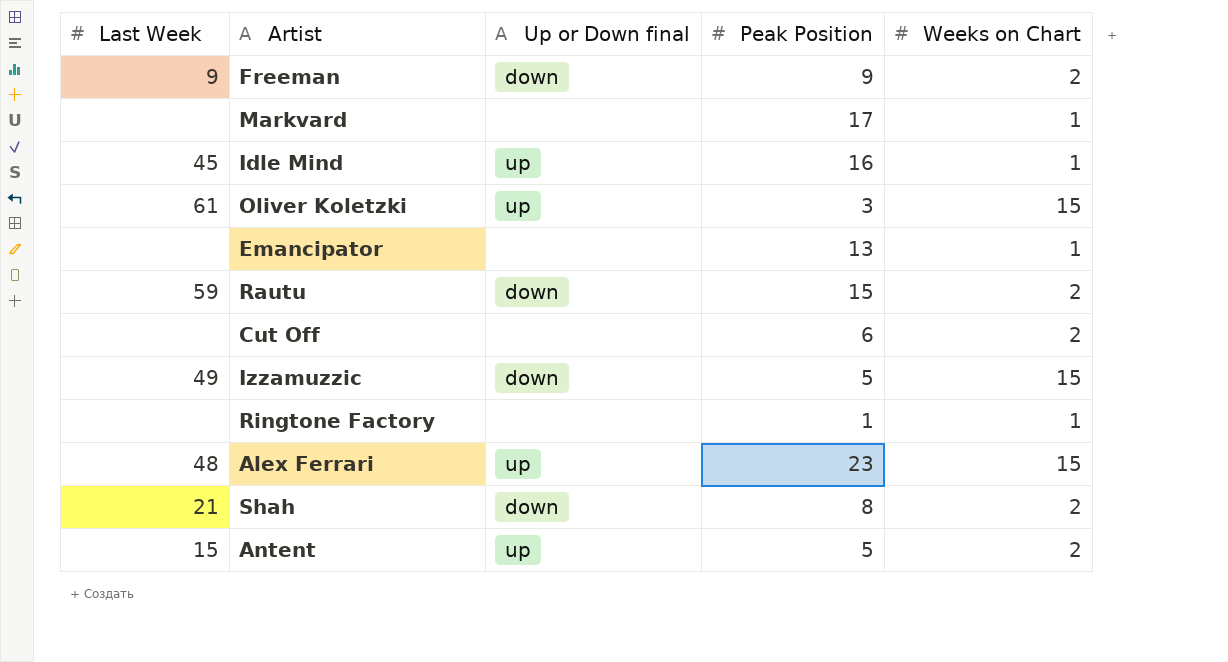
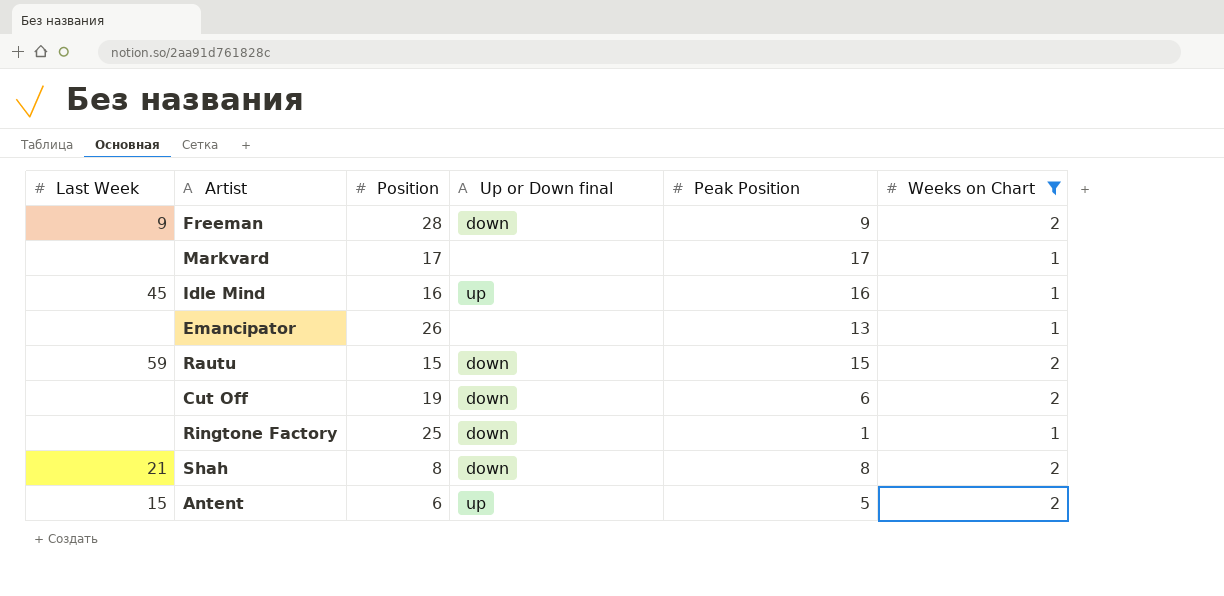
filter: none -> Weeks on Chart != 15
column Position | position: none -> 3
Cut Off | Up or Down final: none -> down
Ringtone Factory | Up or Down final: none -> down

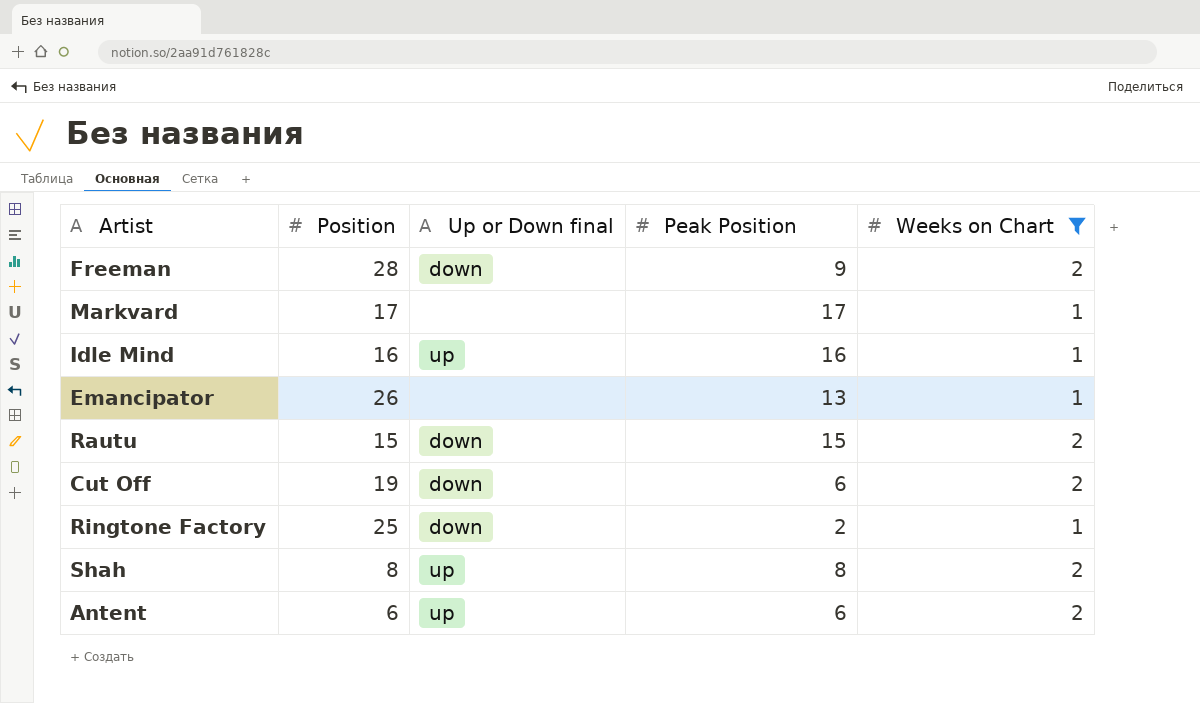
column Last Week | position: 1 -> none
Ringtone Factory | Peak Position: 1 -> 2
Shah | Up or Down final: down -> up
Antent | Peak Position: 5 -> 6

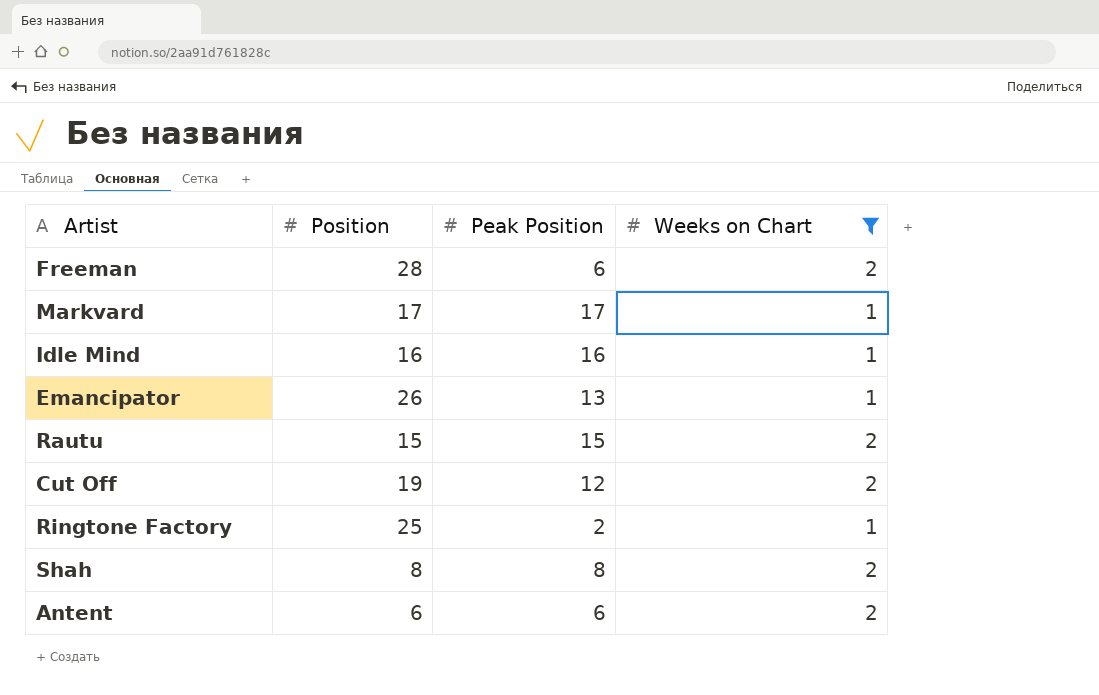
column Up or Down final | position: 3 -> none
Freeman | Peak Position: 9 -> 6
Cut Off | Peak Position: 6 -> 12

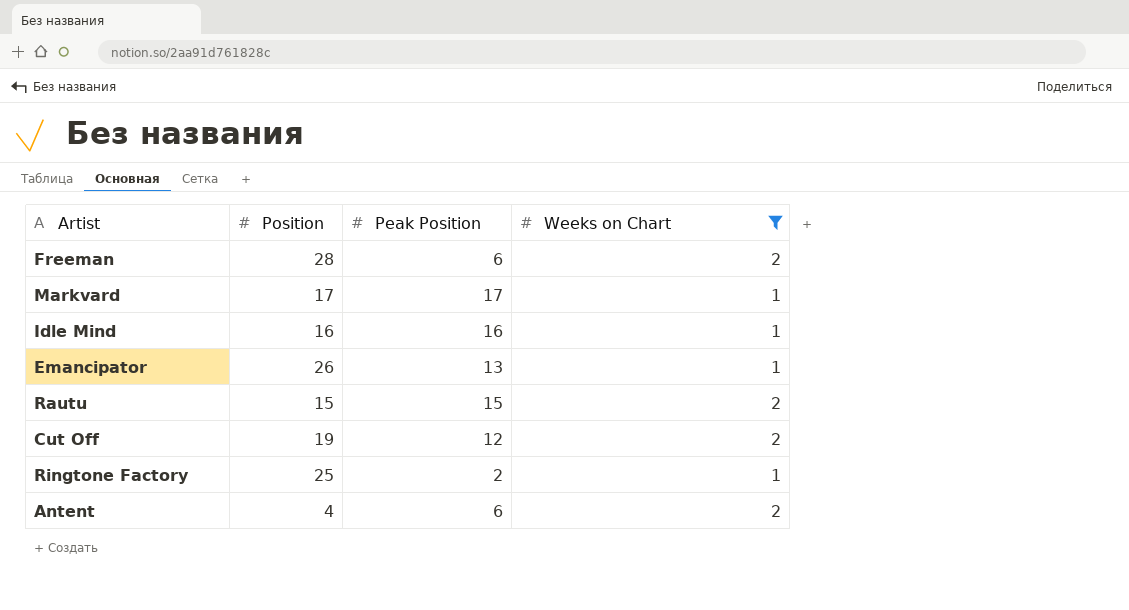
row Shah: 8 | 8 | 2 -> none
Antent | Position: 6 -> 4

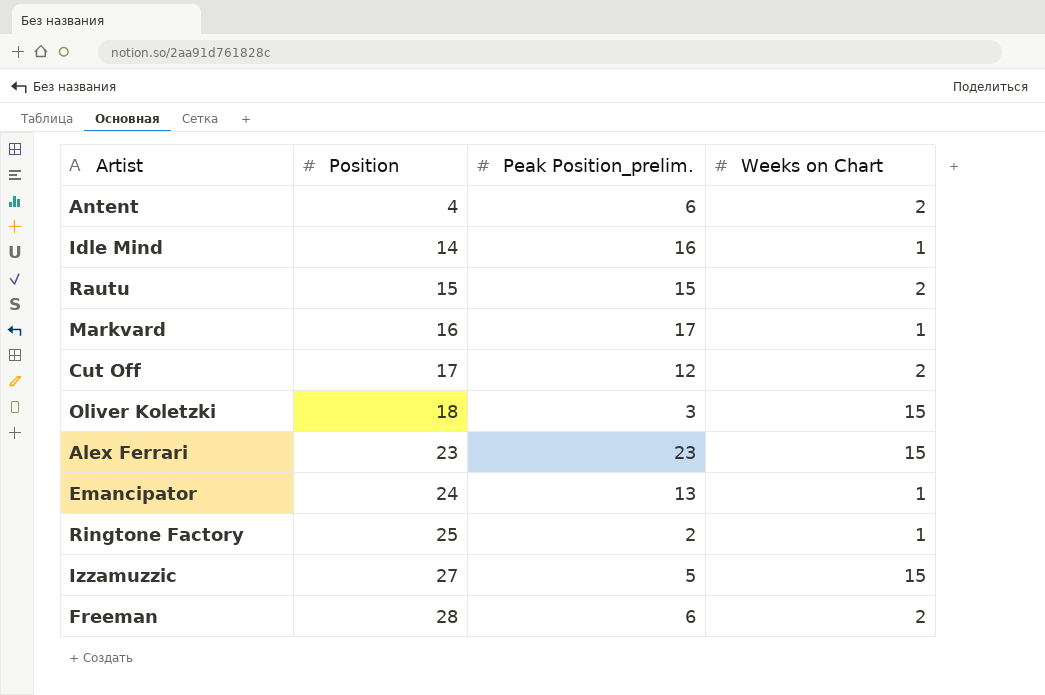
filter: Weeks on Chart != 15 -> none
row order: none -> Position ascending
column name: Peak Position -> Peak Position_prelim.
Idle Mind | Position: 16 -> 14
Markvard | Position: 17 -> 16
Cut Off | Position: 19 -> 17
Emancipator | Position: 26 -> 24

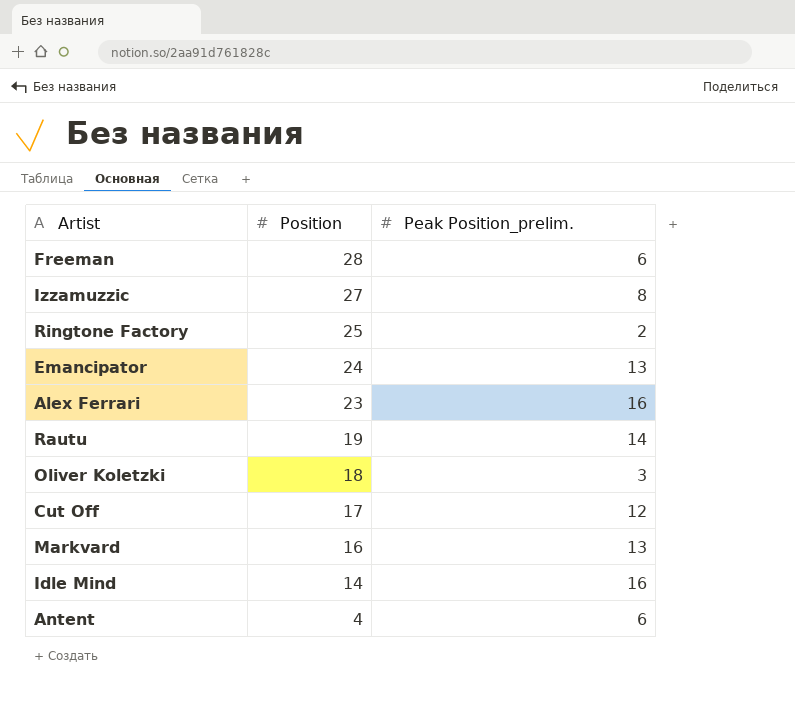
row order: Position ascending -> Position descending
column Weeks on Chart | position: 4 -> none
Izzamuzzic | Peak Position_prelim.: 5 -> 8
Alex Ferrari | Peak Position_prelim.: 23 -> 16
Rautu | Position: 15 -> 19
Rautu | Peak Position_prelim.: 15 -> 14
Markvard | Peak Position_prelim.: 17 -> 13

